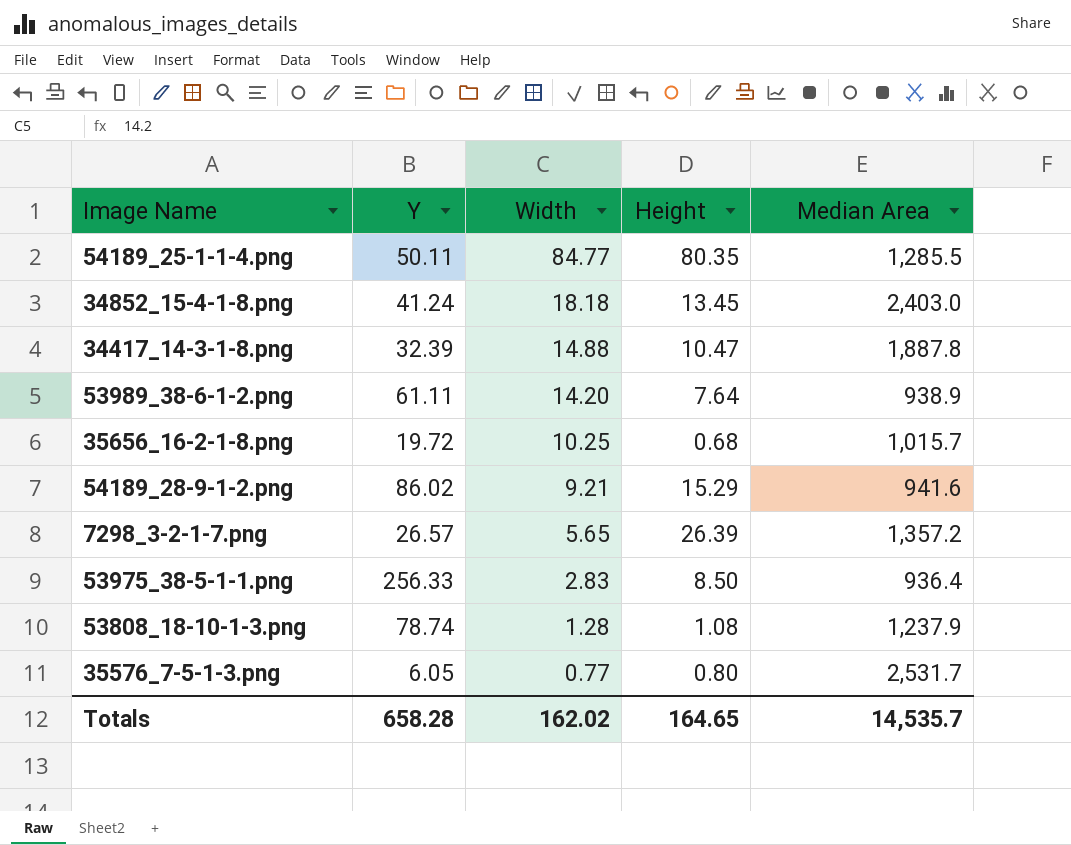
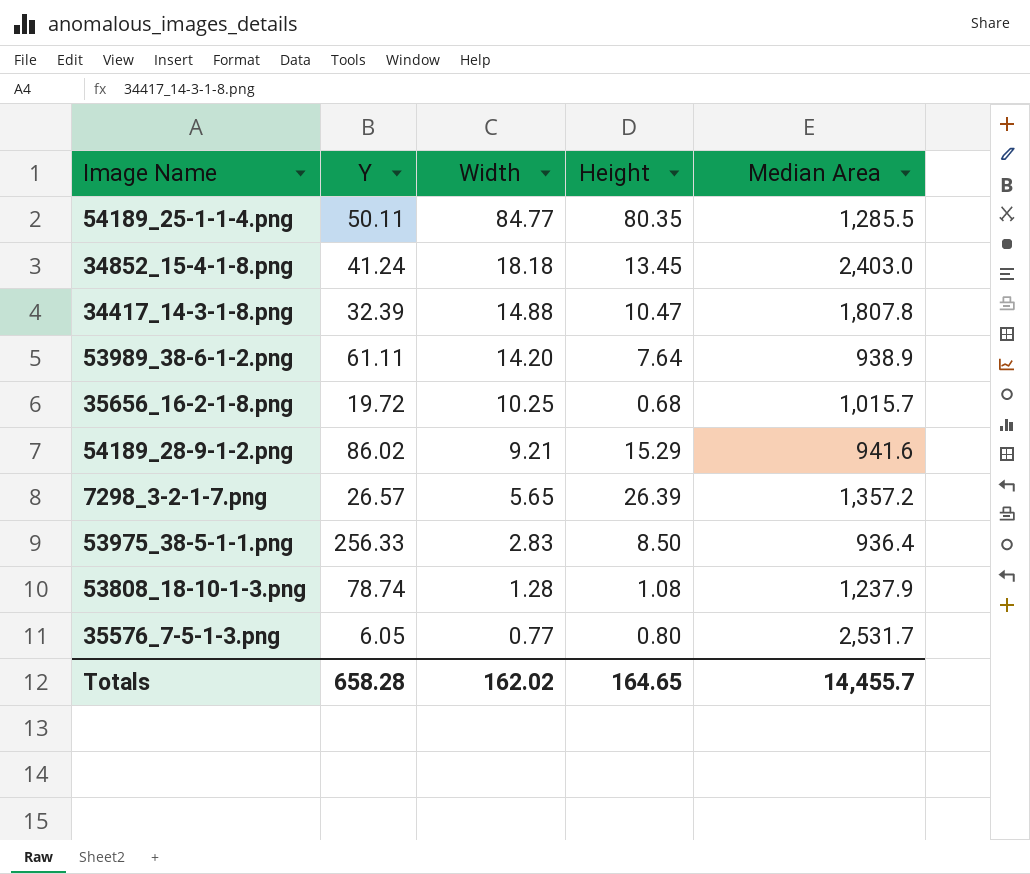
34417_14-3-1-8.png | Median Area: 1,887.8 -> 1,807.8
Totals | Median Area: 14,535.7 -> 14,455.7

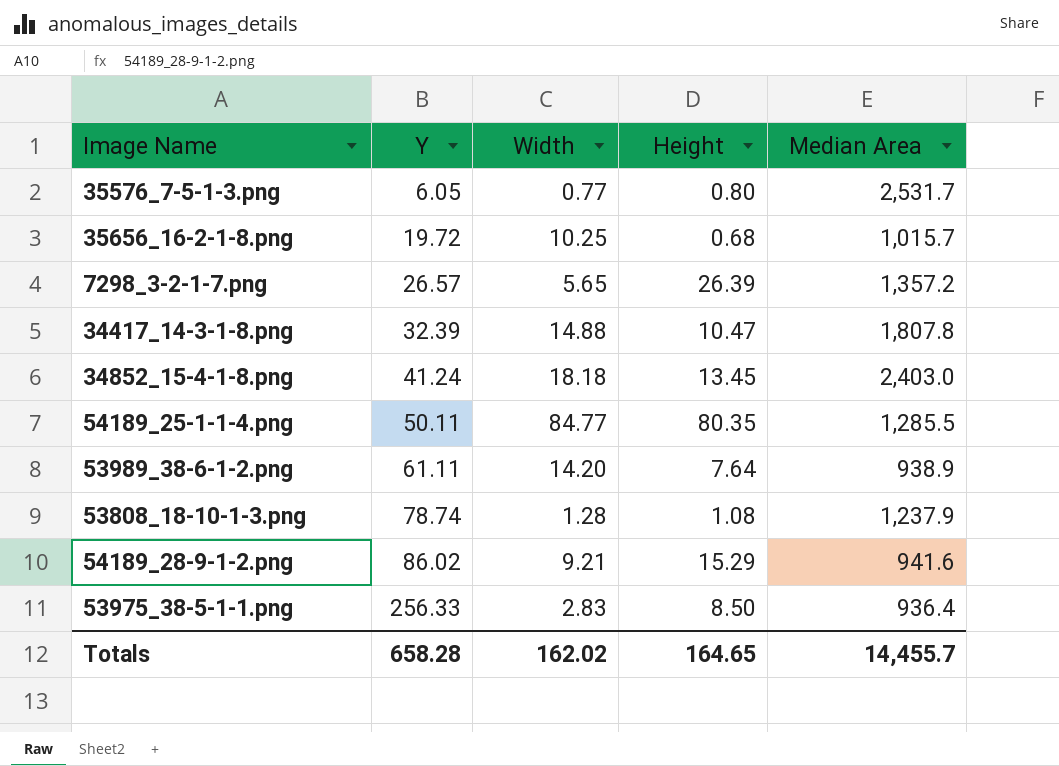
row order: Width descending -> Y ascending

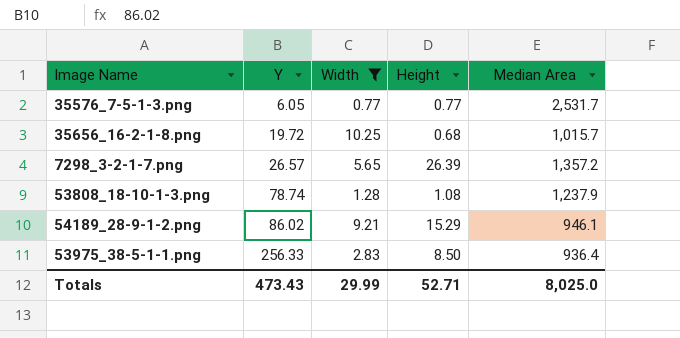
filter: none -> Width <= 10.25
35576_7-5-1-3.png | Height: 0.80 -> 0.77
54189_28-9-1-2.png | Median Area: 941.6 -> 946.1
Totals | Y: 658.28 -> 473.43
Totals | Width: 162.02 -> 29.99
Totals | Height: 164.65 -> 52.71
Totals | Median Area: 14,455.7 -> 8,025.0

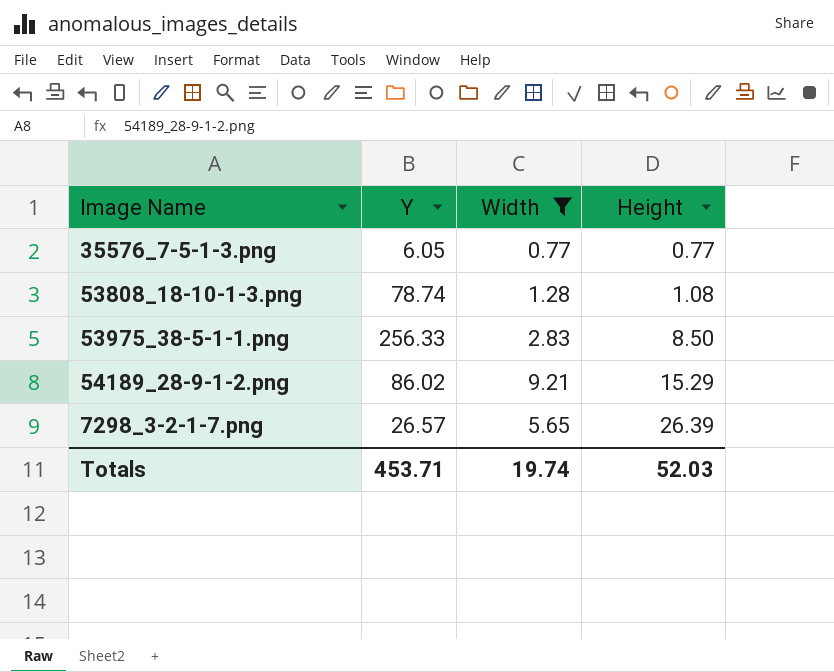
row order: Y ascending -> Height ascending
column Median Area | position: 5 -> none
row 35656_16-2-1-8.png: 19.72 | 10.25 | 0.68 | 1,015.7 -> none
Totals | Y: 473.43 -> 453.71
Totals | Width: 29.99 -> 19.74
Totals | Height: 52.71 -> 52.03

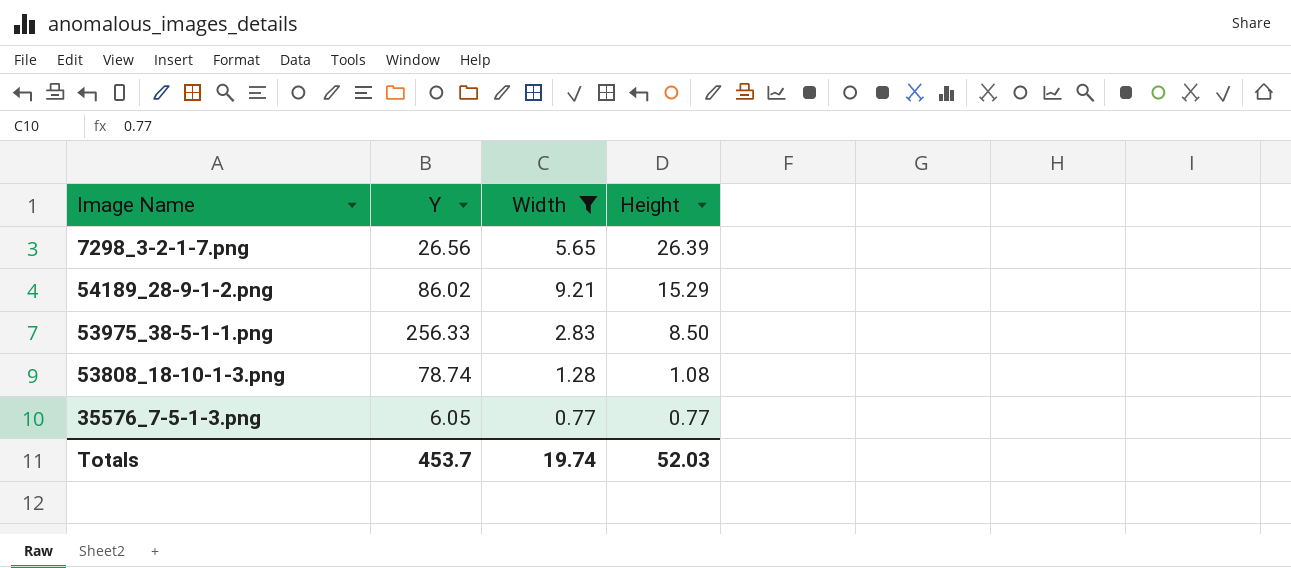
row order: Height ascending -> Height descending
7298_3-2-1-7.png | Y: 26.57 -> 26.56
Totals | Y: 453.71 -> 453.7

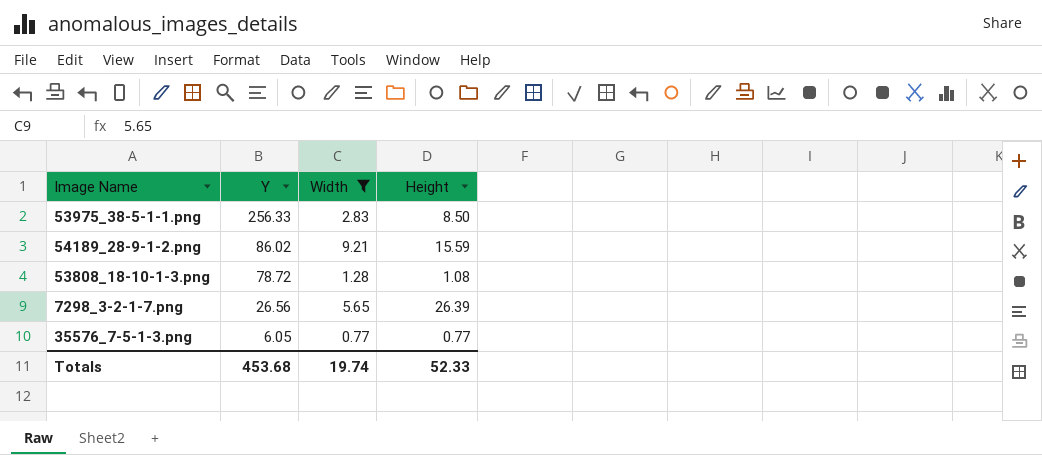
row order: Height descending -> Y descending
54189_28-9-1-2.png | Height: 15.29 -> 15.59
53808_18-10-1-3.png | Y: 78.74 -> 78.72
Totals | Y: 453.7 -> 453.68
Totals | Height: 52.03 -> 52.33

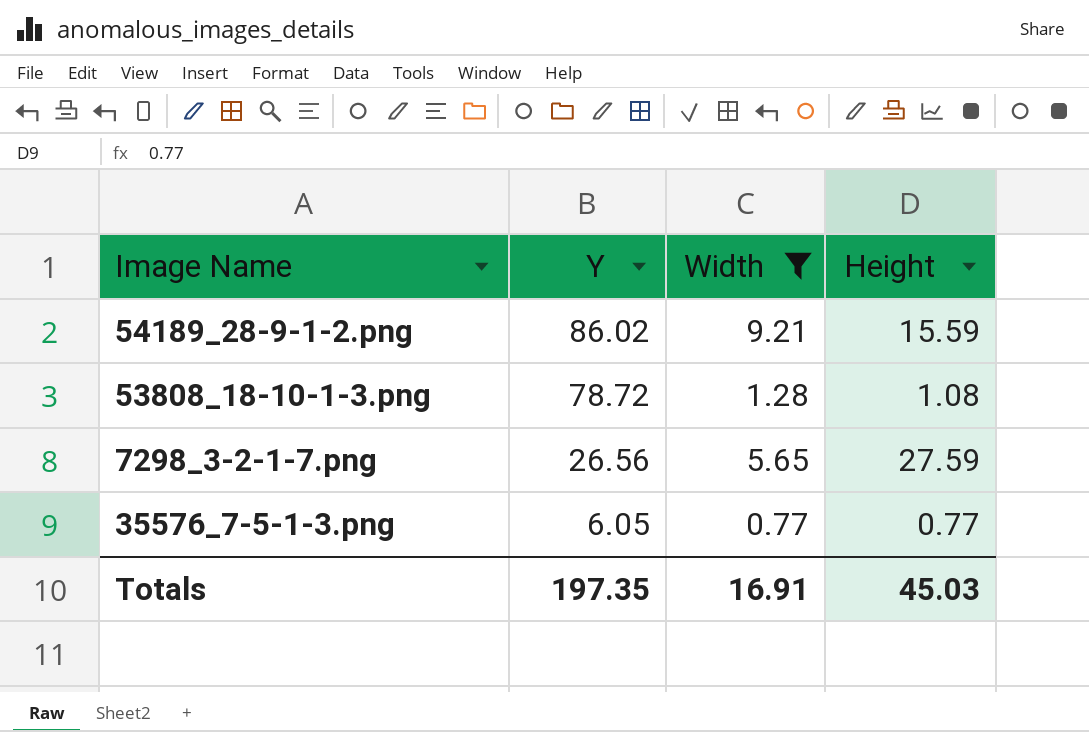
row 53975_38-5-1-1.png: 256.33 | 2.83 | 8.50 -> none
7298_3-2-1-7.png | Height: 26.39 -> 27.59
Totals | Y: 453.68 -> 197.35
Totals | Width: 19.74 -> 16.91
Totals | Height: 52.33 -> 45.03

